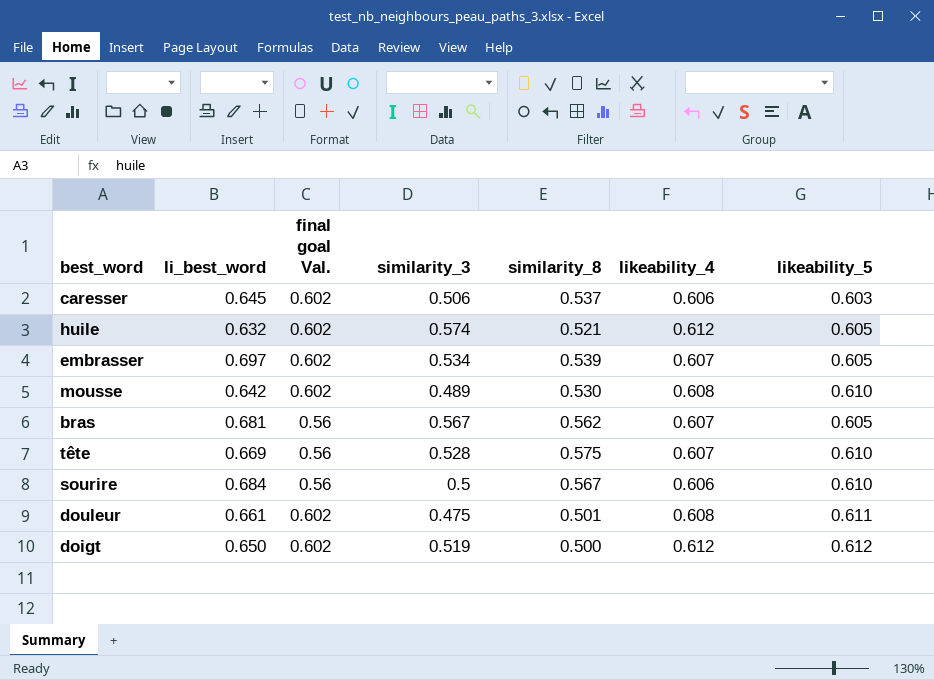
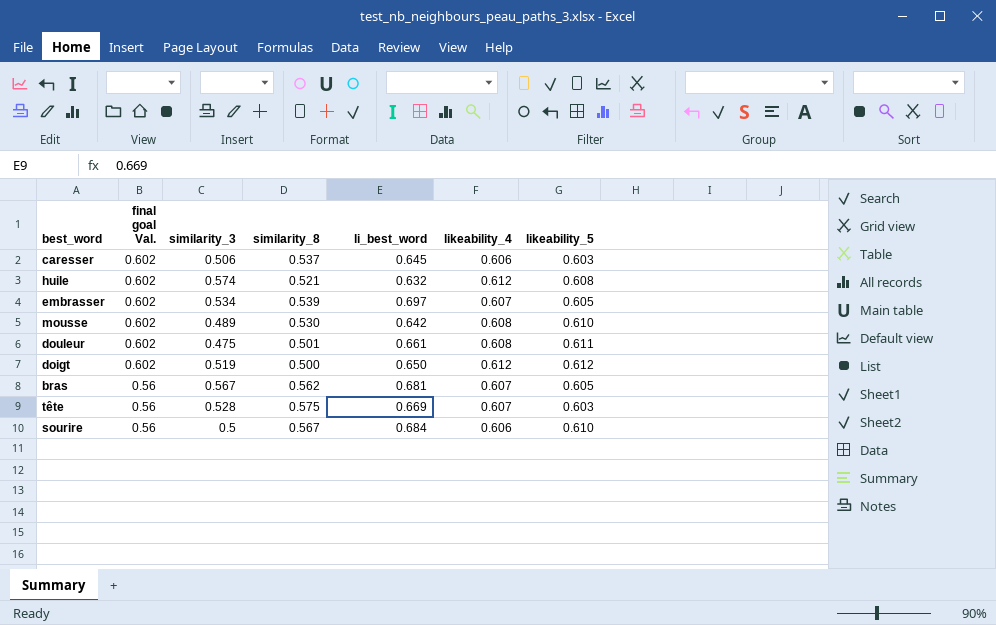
row order: none -> final goal Val. descending
column li_best_word | position: 2 -> 5
huile | likeability_5: 0.605 -> 0.608
tête | likeability_5: 0.610 -> 0.603

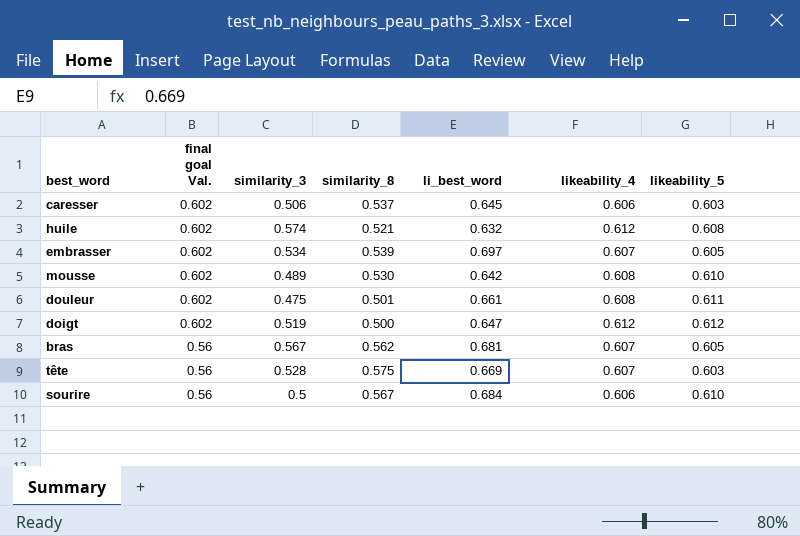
doigt | li_best_word: 0.650 -> 0.647

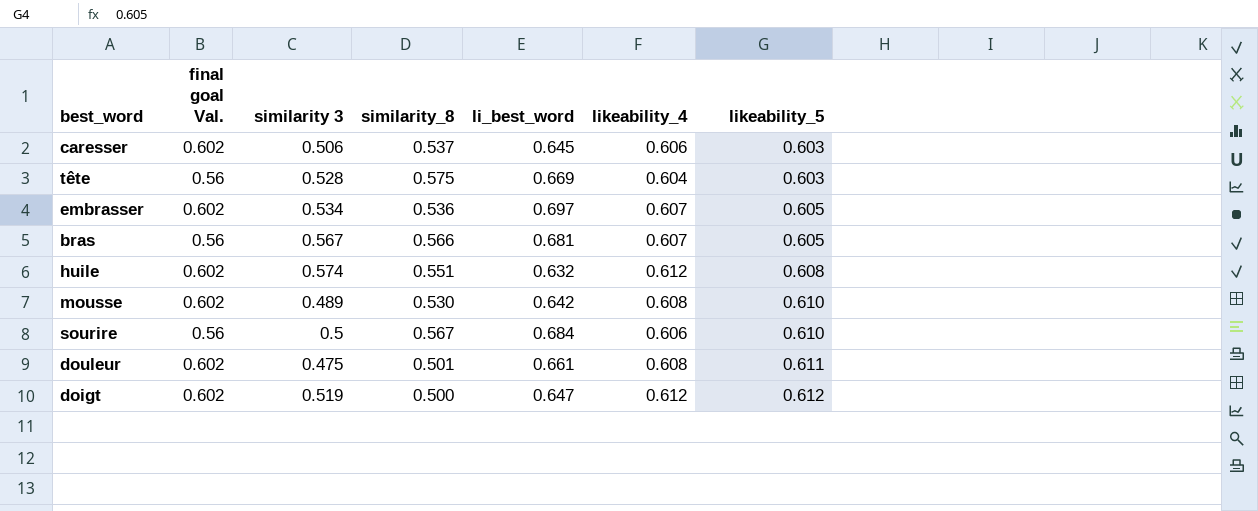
row order: final goal Val. descending -> likeability_5 ascending
column name: similarity_3 -> similarity 3
tête | likeability_4: 0.607 -> 0.604
embrasser | similarity_8: 0.539 -> 0.536
bras | similarity_8: 0.562 -> 0.566
huile | similarity_8: 0.521 -> 0.551

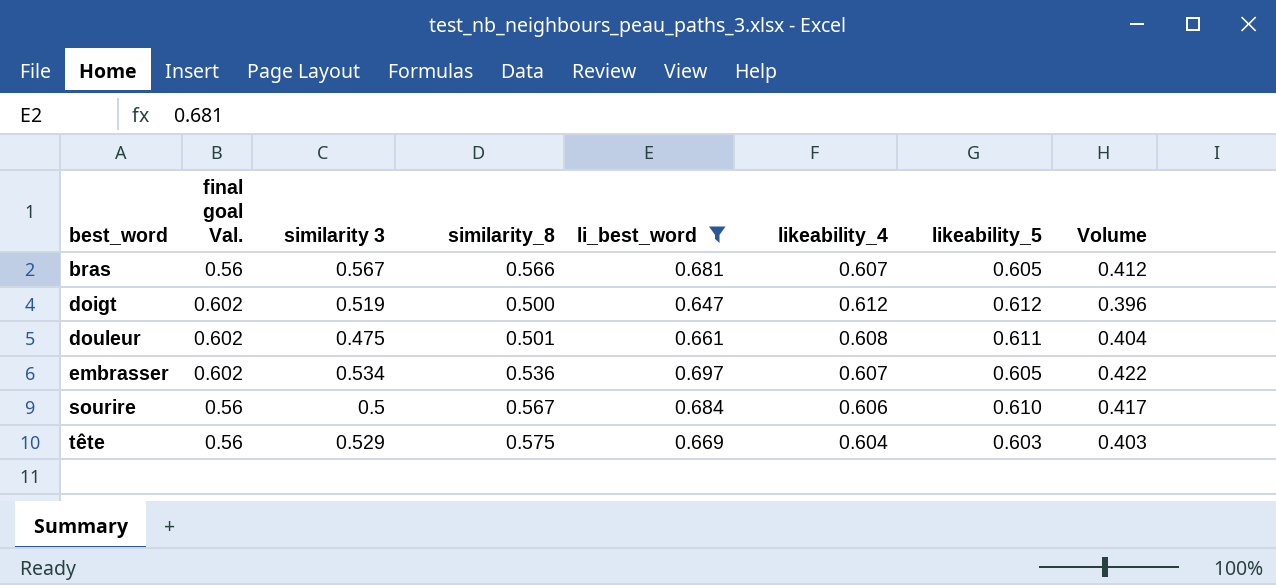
filter: none -> li_best_word >= 0.647
row order: likeability_5 ascending -> best_word ascending
column Volume | formula: none -> [li_best_word] * [likeability_5]
tête | similarity 3: 0.528 -> 0.529

